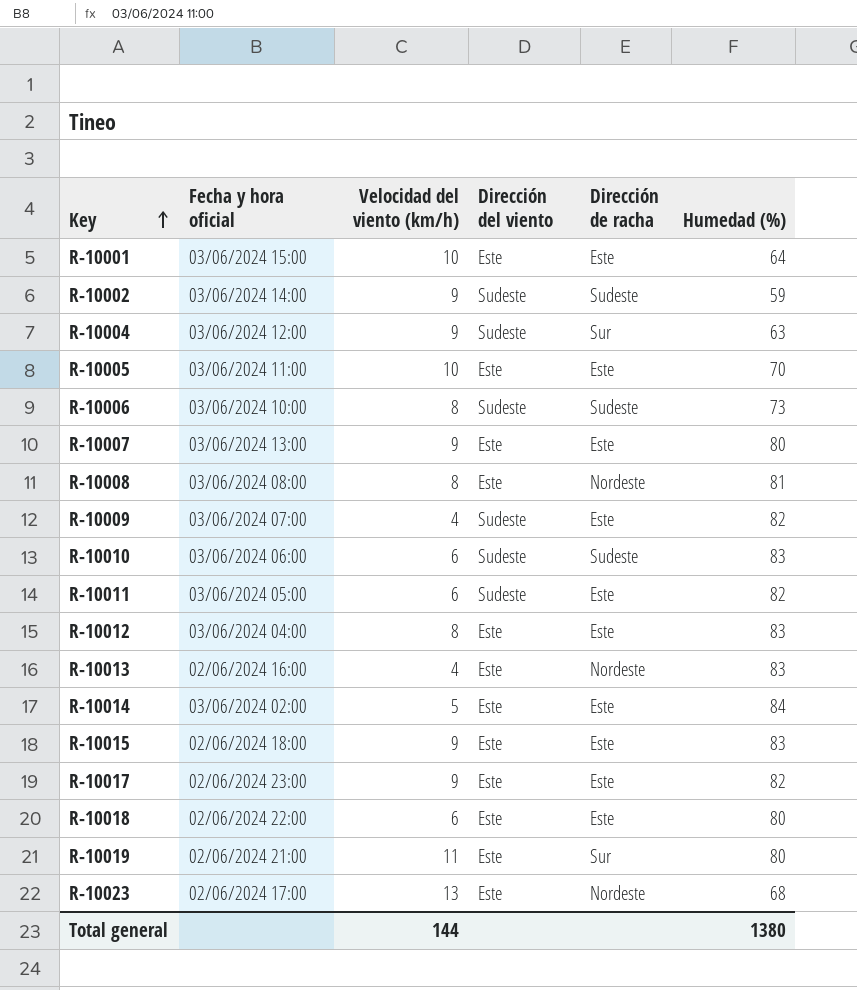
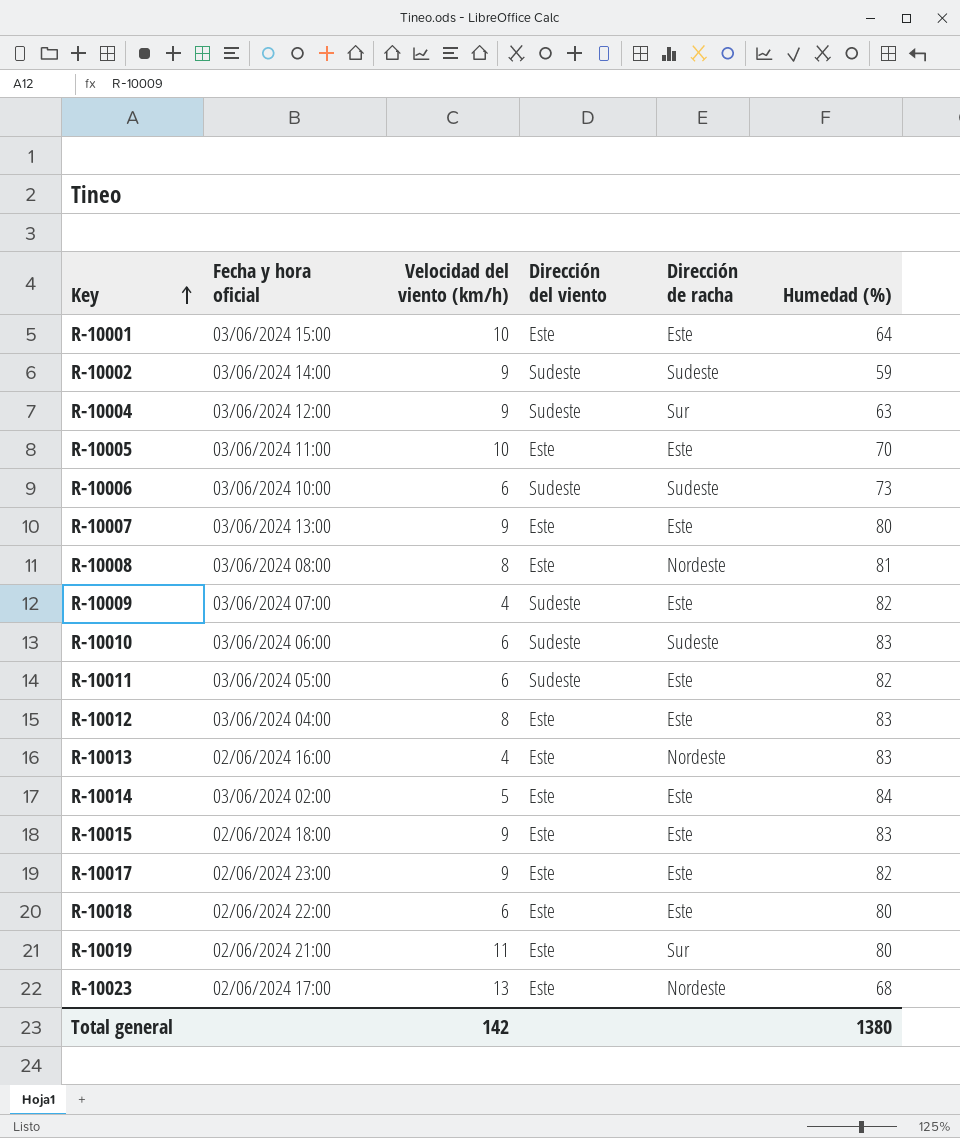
R-10006 | Velocidad del viento (km/h): 8 -> 6
Total general | Velocidad del viento (km/h): 144 -> 142

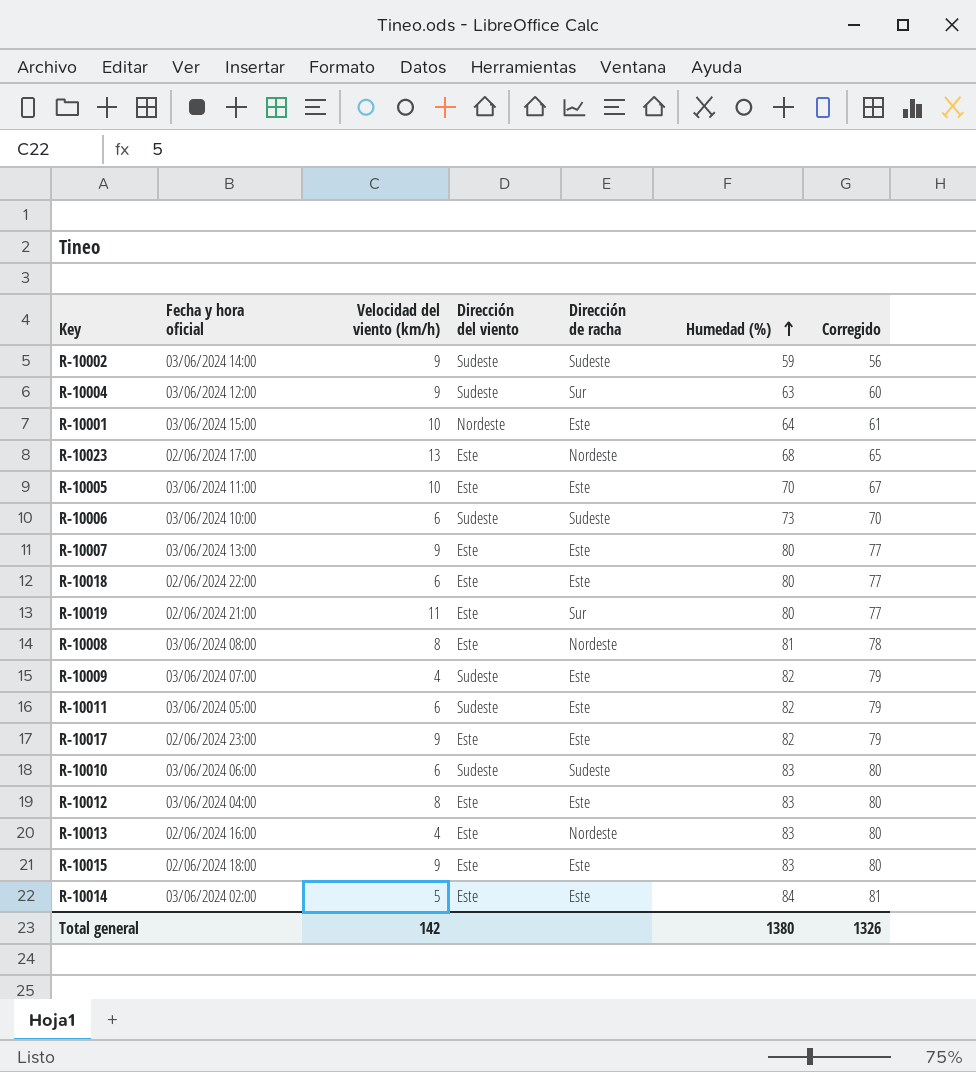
row order: Key ascending -> Humedad (%) ascending
column Corregido | formula: none -> [Humedad (%)] - 3
R-10001 | Dirección del viento: Este -> Nordeste

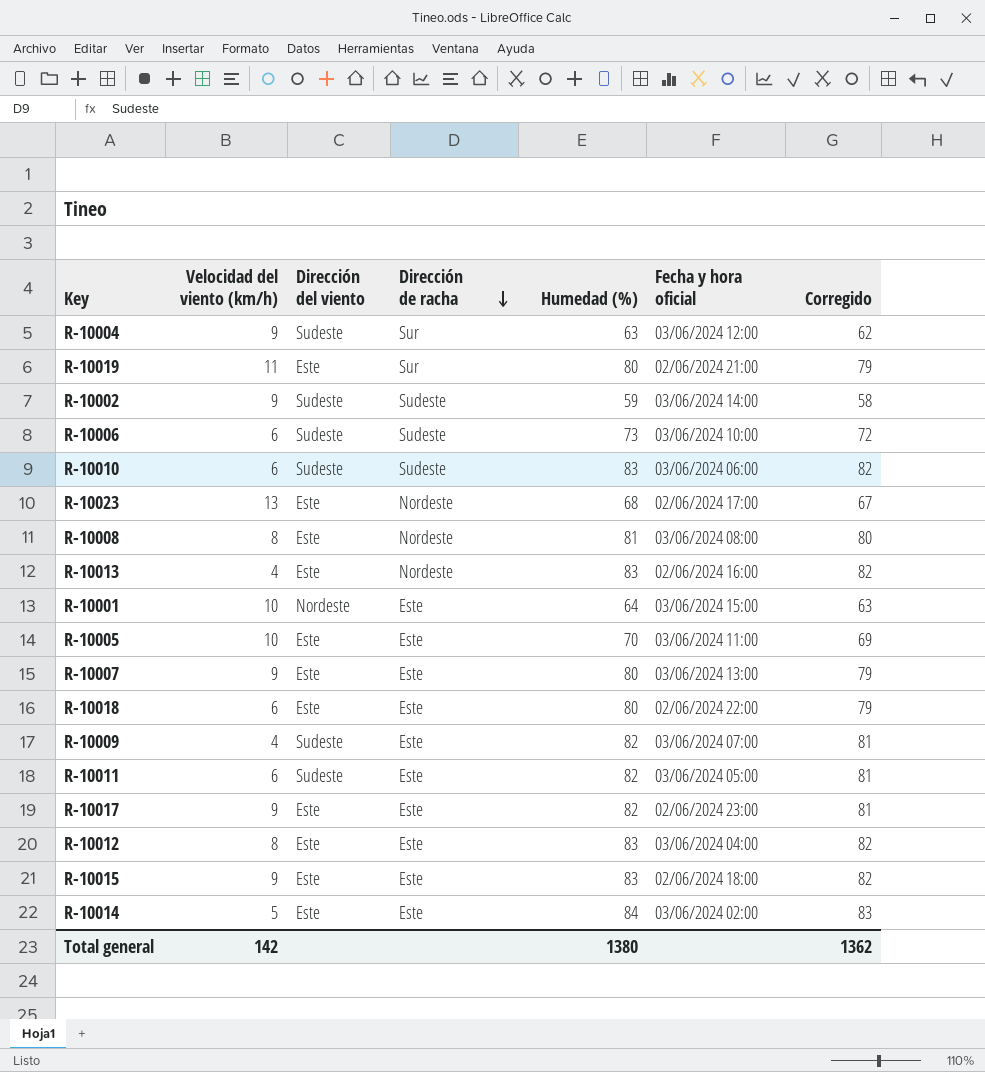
row order: Humedad (%) ascending -> Dirección de racha descending
column Fecha y hora oficial | position: 2 -> 6
column Corregido | formula: [Humedad (%)] - 3 -> [Humedad (%)] - 1
Total general | Corregido: 1326 -> 1362

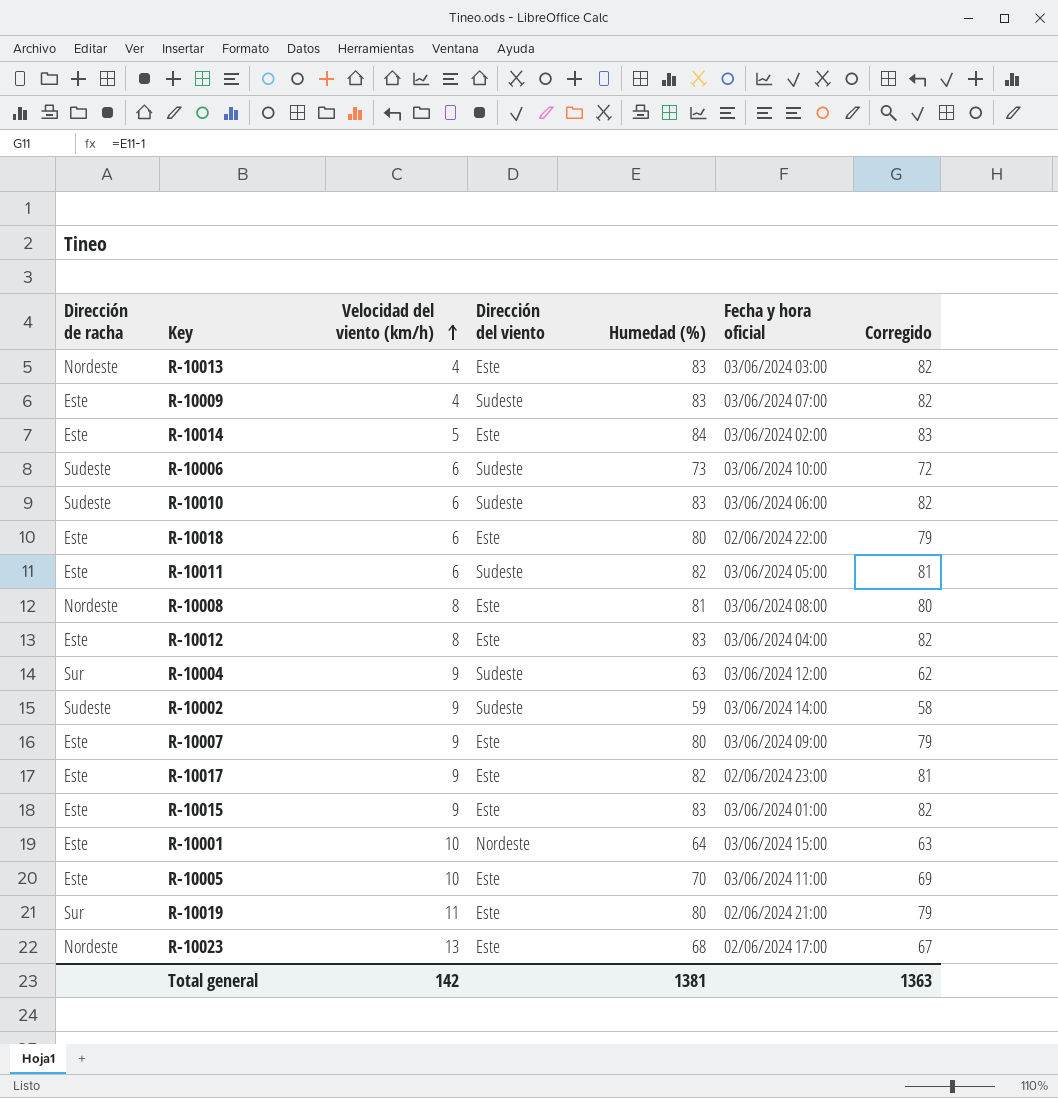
row order: Dirección de racha descending -> Velocidad del viento (km/h) ascending
column Dirección de racha | position: 4 -> 1
R-10013 | Fecha y hora oficial: 02/06/2024 16:00 -> 03/06/2024 03:00
R-10009 | Humedad (%): 82 -> 83
R-10009 | Corregido: 81 -> 82
R-10007 | Fecha y hora oficial: 03/06/2024 13:00 -> 03/06/2024 09:00
R-10015 | Fecha y hora oficial: 02/06/2024 18:00 -> 03/06/2024 01:00
Total general | Humedad (%): 1380 -> 1381
Total general | Corregido: 1362 -> 1363

